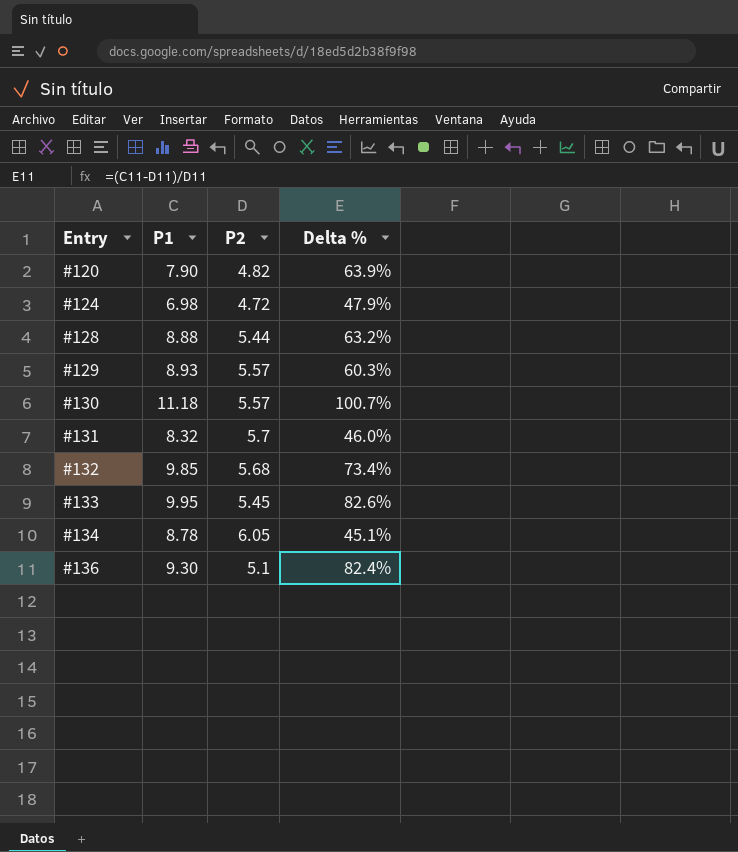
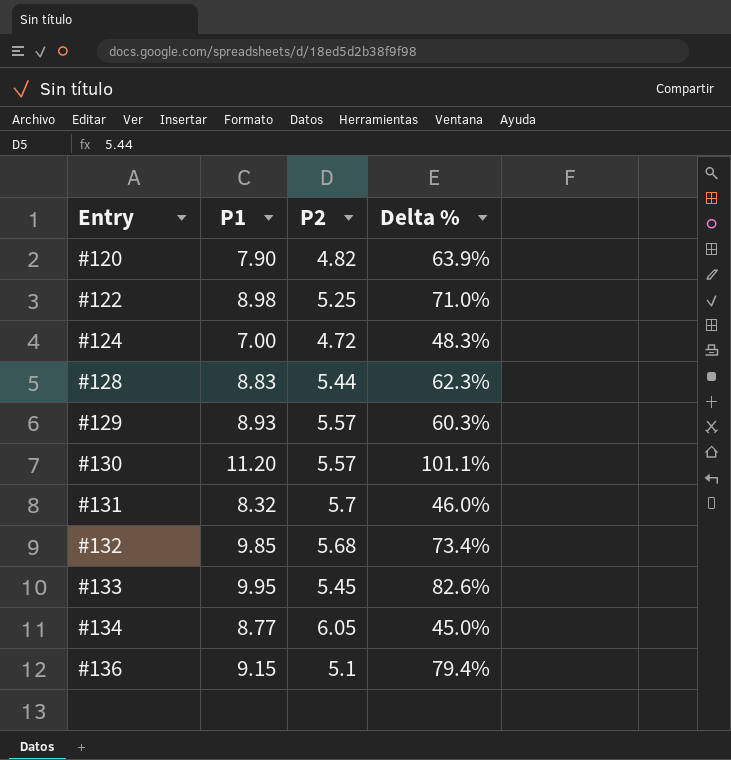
row #122: none -> 8.98 | 5.25 | 71.0%
#124 | P1: 6.98 -> 7.00
#124 | Delta %: 47.9% -> 48.3%
#128 | P1: 8.88 -> 8.83
#128 | Delta %: 63.2% -> 62.3%
#130 | P1: 11.18 -> 11.20
#130 | Delta %: 100.7% -> 101.1%
#134 | P1: 8.78 -> 8.77
#134 | Delta %: 45.1% -> 45.0%
#136 | P1: 9.30 -> 9.15
#136 | Delta %: 82.4% -> 79.4%

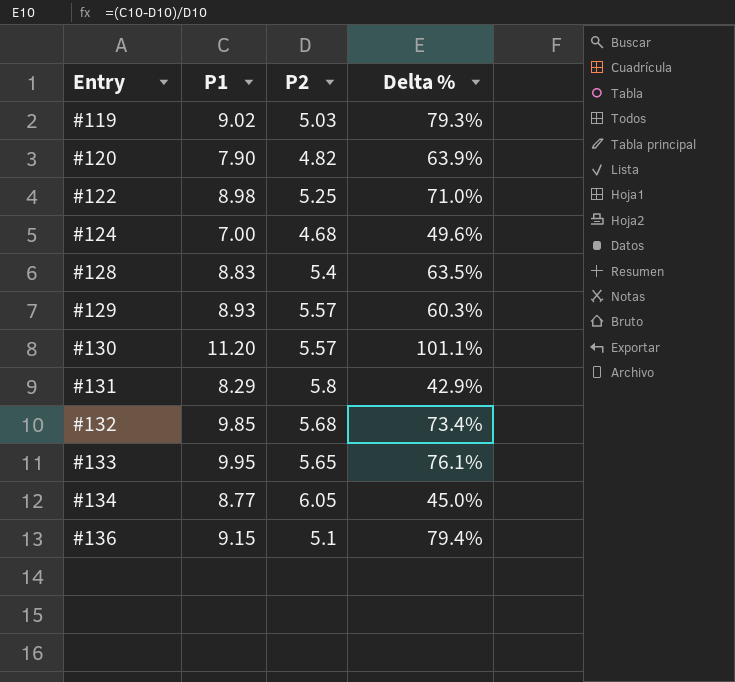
row #119: none -> 9.02 | 5.03 | 79.3%
#124 | P2: 4.72 -> 4.68
#124 | Delta %: 48.3% -> 49.6%
#128 | P2: 5.44 -> 5.4
#128 | Delta %: 62.3% -> 63.5%
#131 | P1: 8.32 -> 8.29
#131 | P2: 5.7 -> 5.8
#131 | Delta %: 46.0% -> 42.9%
#133 | P2: 5.45 -> 5.65
#133 | Delta %: 82.6% -> 76.1%

